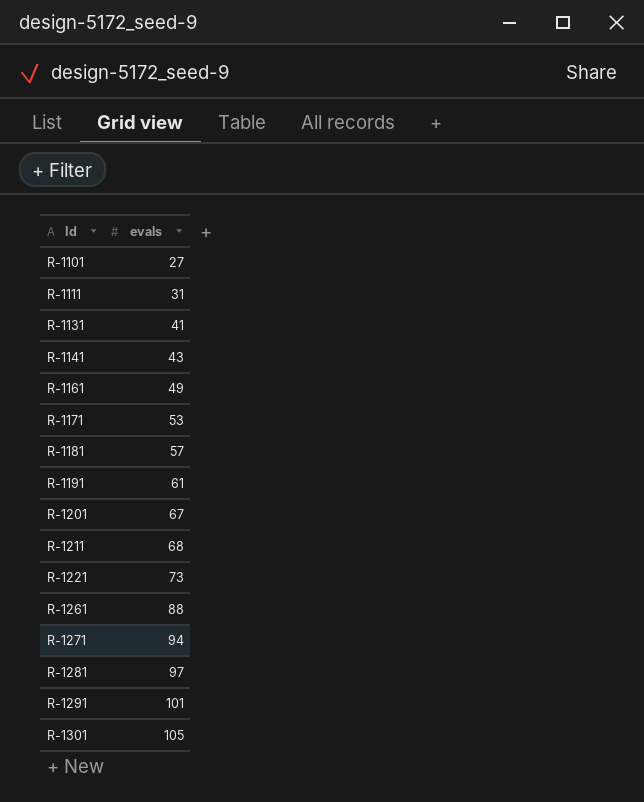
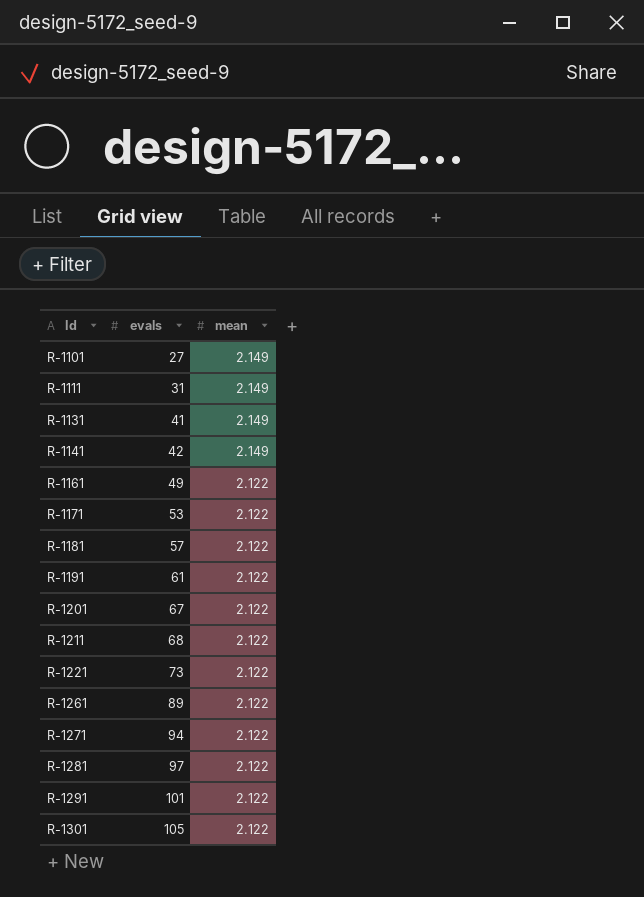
column mean | position: none -> 3
R-1141 | evals: 43 -> 42
R-1261 | evals: 88 -> 89

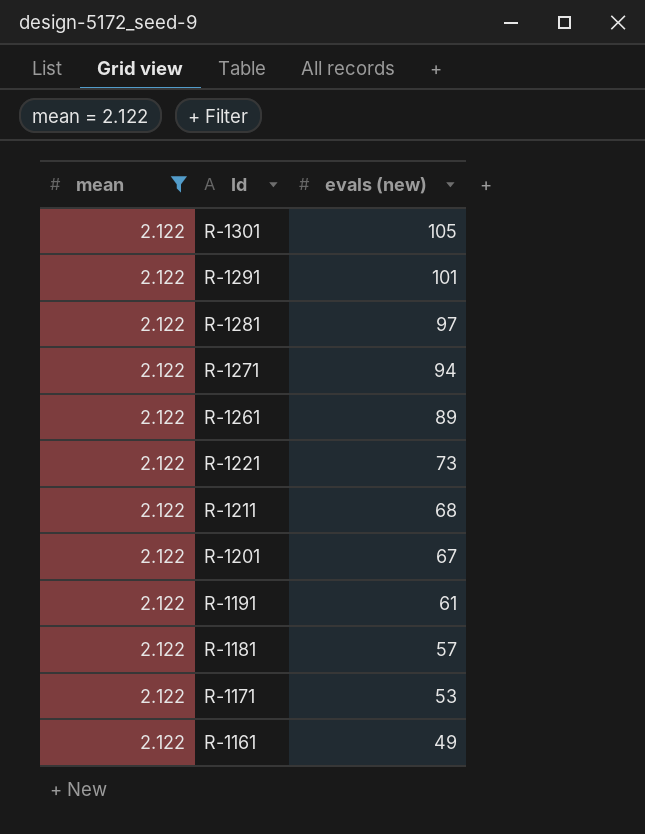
filter: none -> mean = 2.122
row order: Id ascending -> Id descending
column mean | position: 3 -> 1
column name: evals -> evals (new)

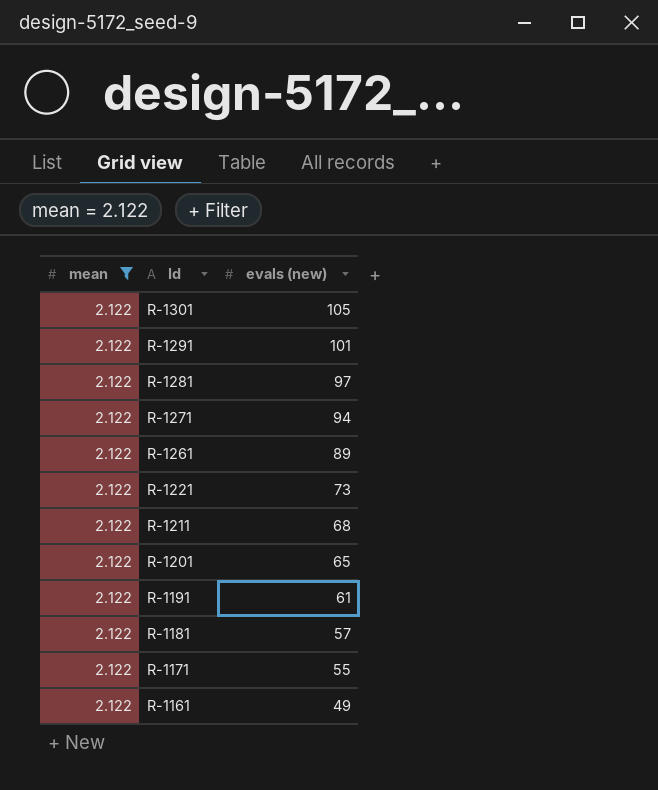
R-1201 | evals (new): 67 -> 65
R-1171 | evals (new): 53 -> 55

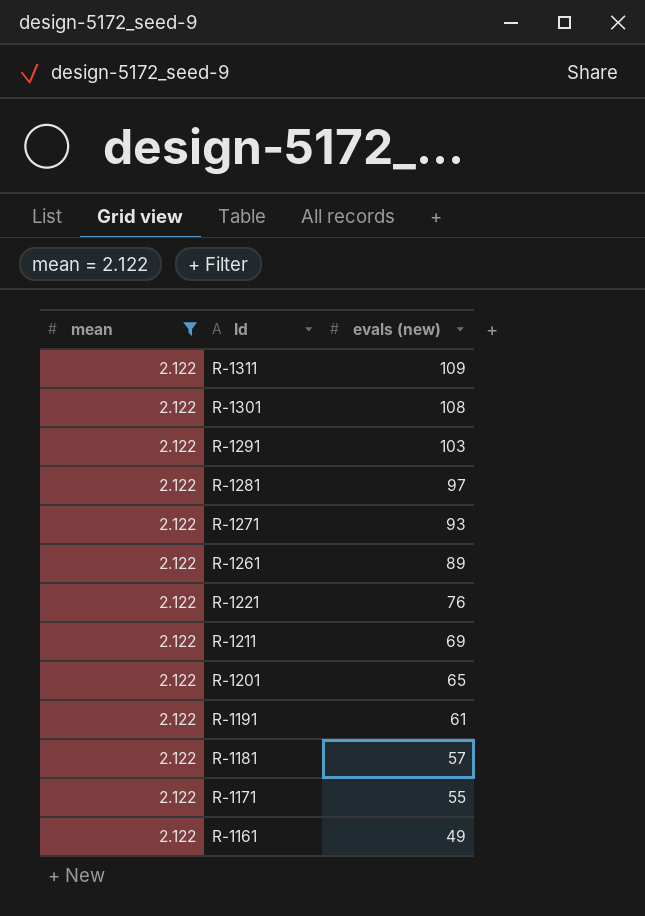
row R-1311: none -> 2.122 | 109
R-1301 | evals (new): 105 -> 108
R-1291 | evals (new): 101 -> 103
R-1271 | evals (new): 94 -> 93
R-1221 | evals (new): 73 -> 76
R-1211 | evals (new): 68 -> 69

